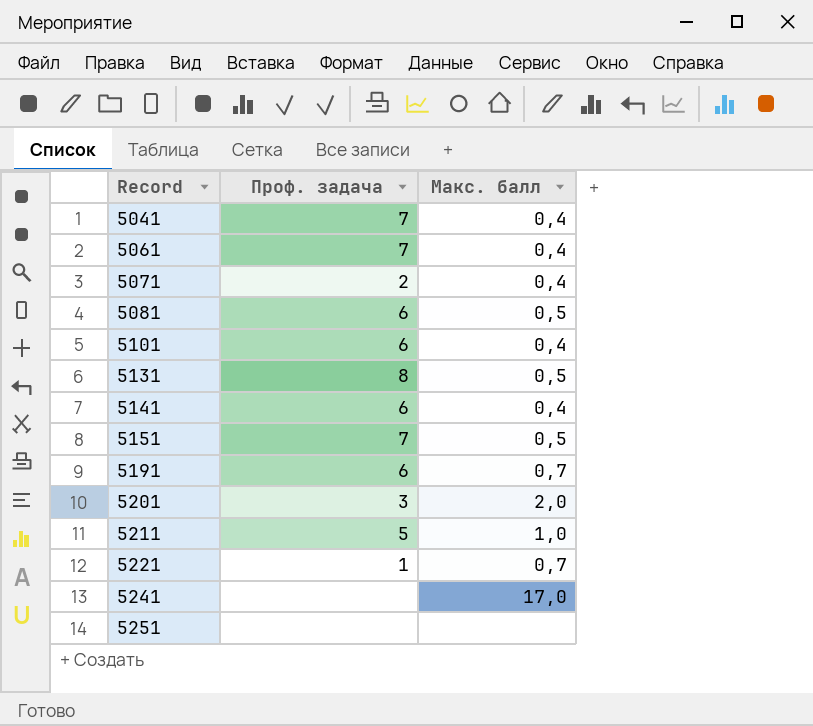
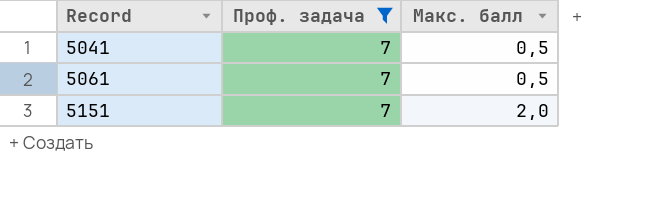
filter: none -> Проф. задача = 7
5041 | Макс. балл: 0,4 -> 0,5
5061 | Макс. балл: 0,4 -> 0,5
5151 | Макс. балл: 0,5 -> 2,0

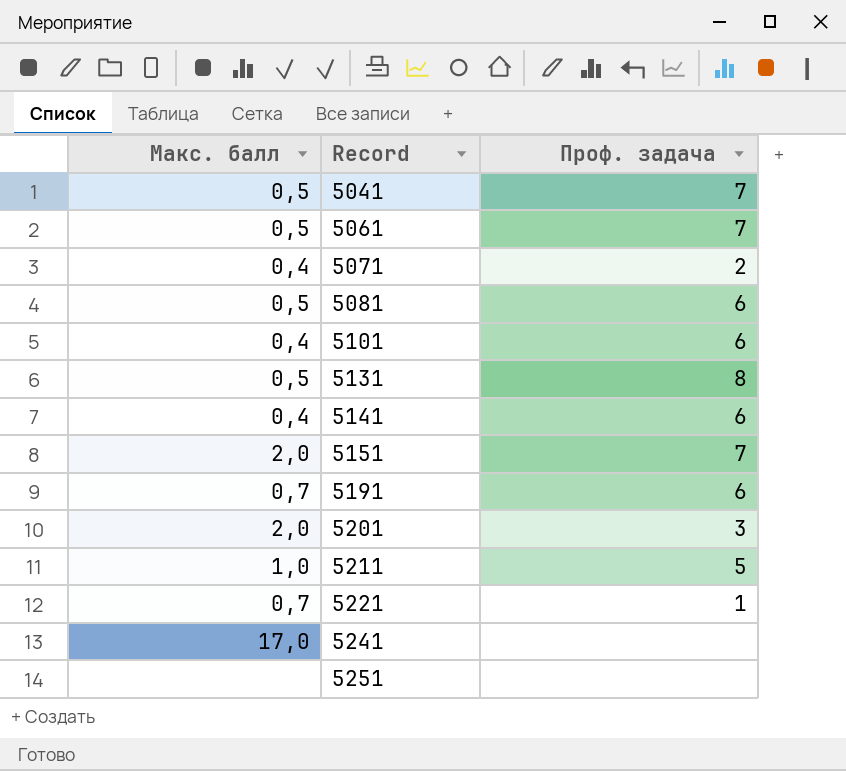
filter: Проф. задача = 7 -> none
column Макс. балл | position: 3 -> 1

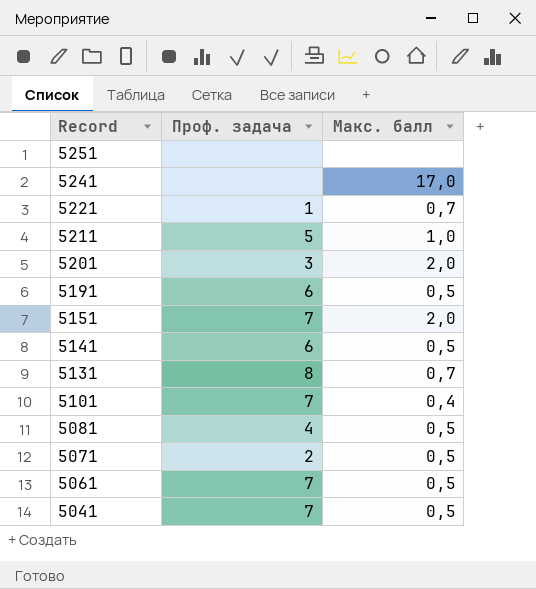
row order: Record ascending -> Record descending
column Макс. балл | position: 1 -> 3
5191 | Макс. балл: 0,7 -> 0,5
5141 | Макс. балл: 0,4 -> 0,5
5131 | Макс. балл: 0,5 -> 0,7
5101 | Проф. задача: 6 -> 7
5081 | Проф. задача: 6 -> 4
5071 | Макс. балл: 0,4 -> 0,5

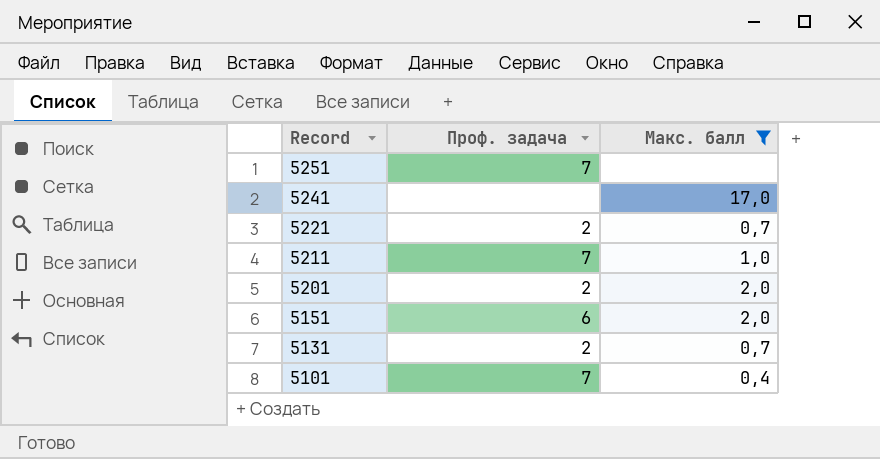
filter: none -> Макс. балл != 0,5
5251 | Проф. задача: none -> 7
5221 | Проф. задача: 1 -> 2
5211 | Проф. задача: 5 -> 7
5201 | Проф. задача: 3 -> 2
5151 | Проф. задача: 7 -> 6
5131 | Проф. задача: 8 -> 2

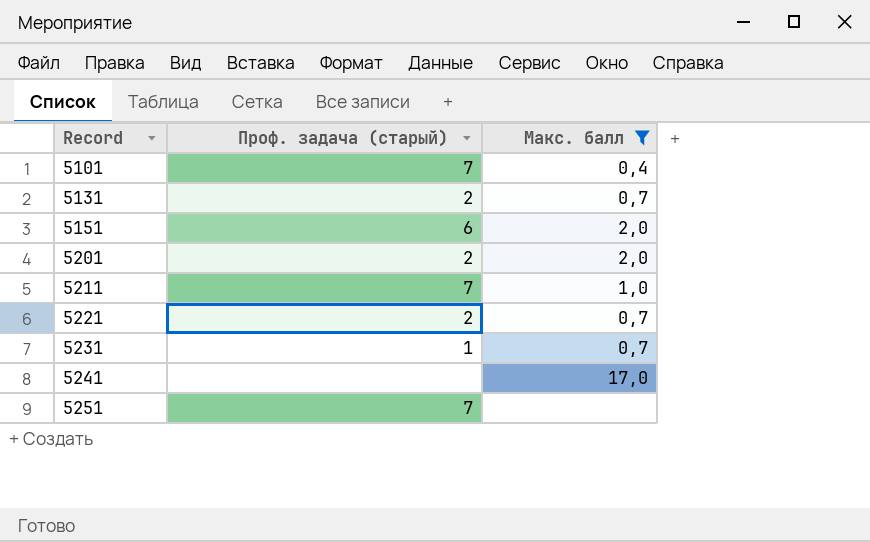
row order: Record descending -> Record ascending
column name: Проф. задача -> Проф. задача (старый)
row 5231: none -> 1 | 0,7

